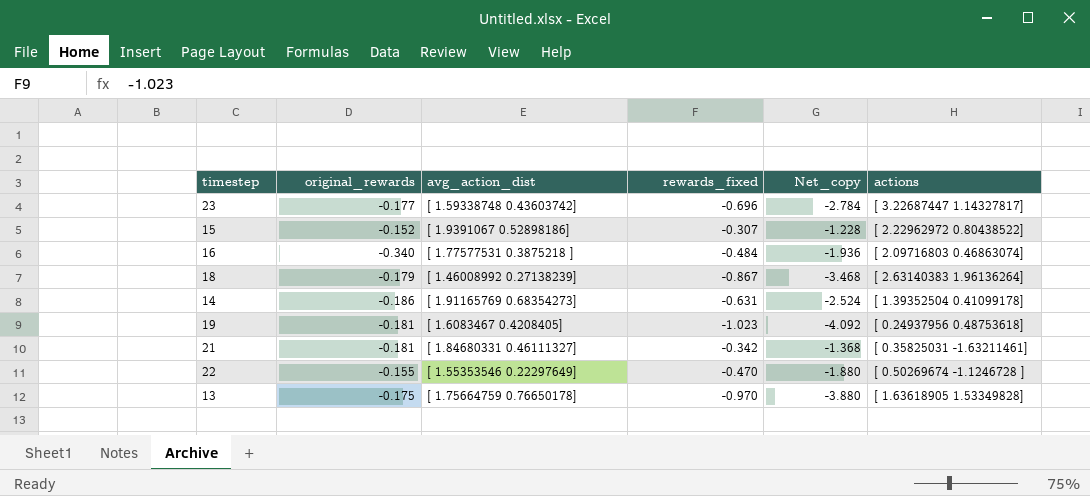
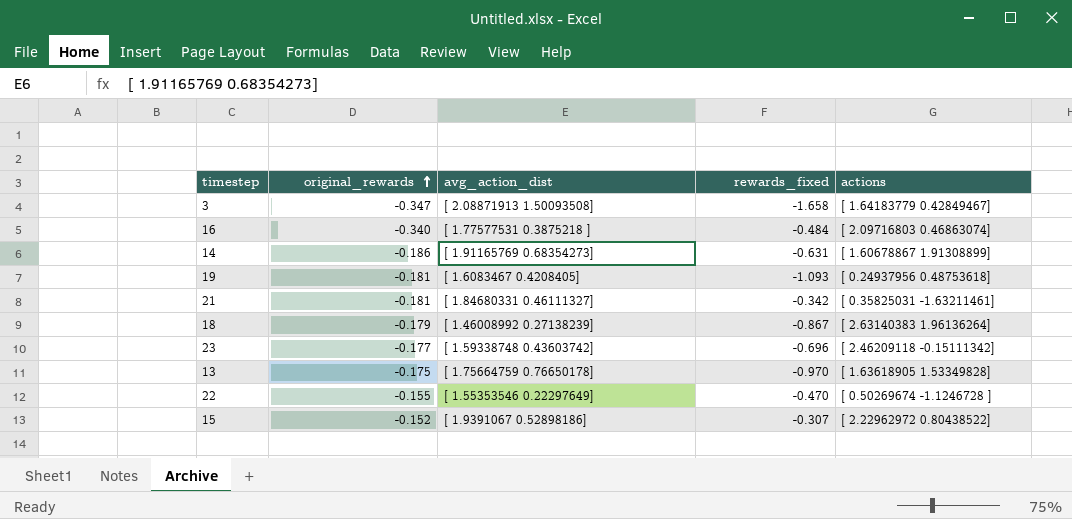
row order: none -> original_rewards ascending
column Net_copy | formula: [rewards_fixed] * 4 -> none
row 3: none -> -0.347 | [ 2.08871913 1.50093508] | -1.658 | [ 1.64183779 0.42849467]
14 | actions: [ 1.39352504 0.41099178] -> [ 1.60678867 1.91308899]
19 | rewards_fixed: -1.023 -> -1.093
23 | actions: [ 3.22687447 1.14327817] -> [ 2.46209118 -0.15111342]

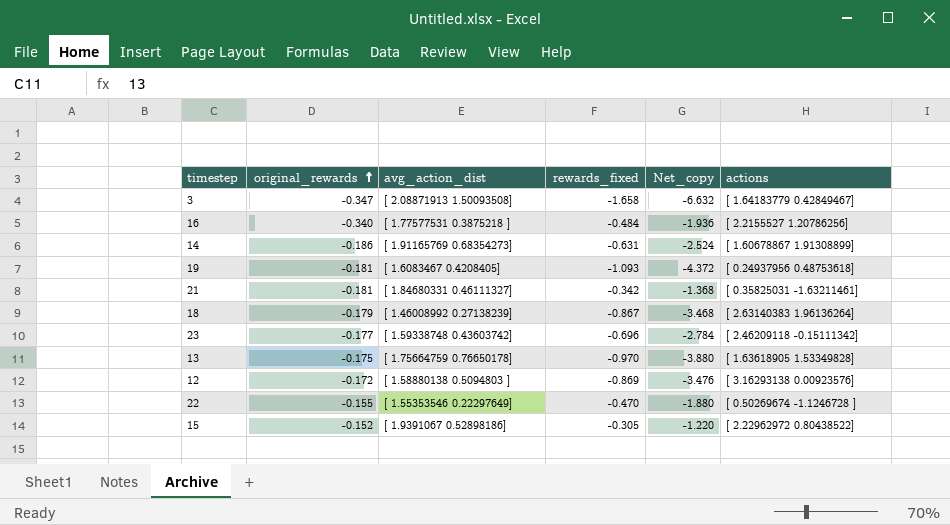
column Net_copy | formula: none -> [rewards_fixed] * 4
16 | actions: [ 2.09716803 0.46863074] -> [ 2.2155527 1.20786256]
row 12: none -> -0.172 | [ 1.58880138 0.5094803 ] | -0.869 | -3.476 | [ 3.16293138 0.00923576]
15 | rewards_fixed: -0.307 -> -0.305

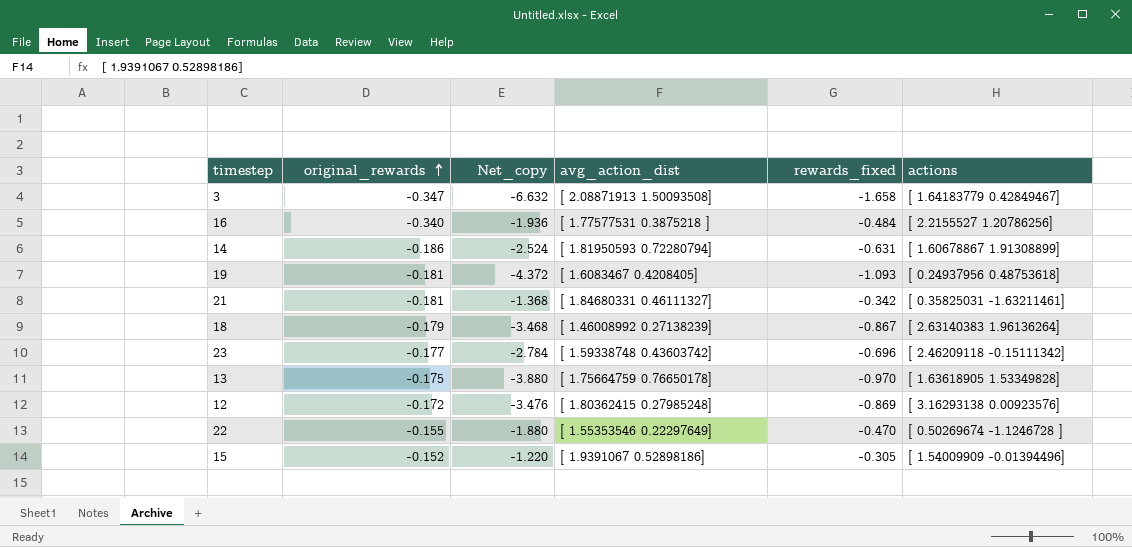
column Net_copy | position: 5 -> 3
14 | avg_action_dist: [ 1.91165769 0.68354273] -> [ 1.81950593 0.72280794]
12 | avg_action_dist: [ 1.58880138 0.5094803 ] -> [ 1.80362415 0.27985248]
15 | actions: [ 2.22962972 0.80438522] -> [ 1.54009909 -0.01394496]

